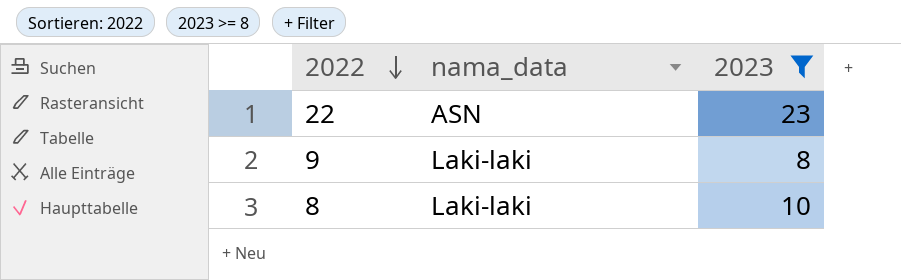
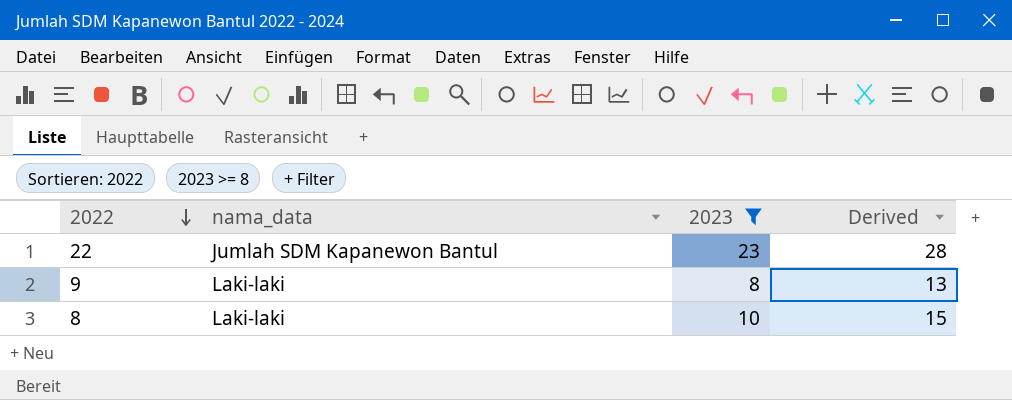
column Derived | formula: none -> [2023] + 5
22 | nama_data: ASN -> Jumlah SDM Kapanewon Bantul

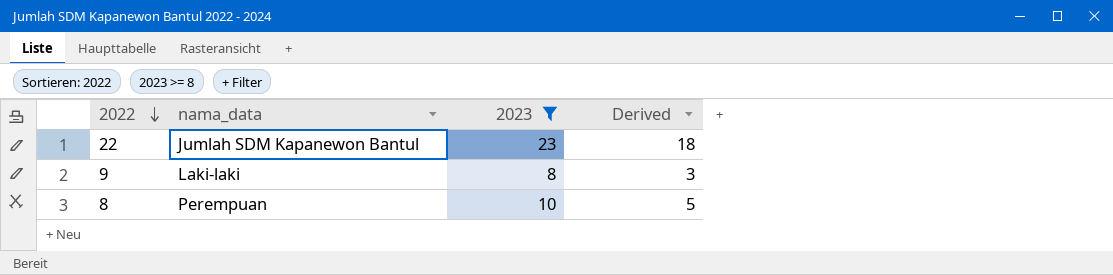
column Derived | formula: [2023] + 5 -> [2023] - 5
8 | nama_data: Laki-laki -> Perempuan

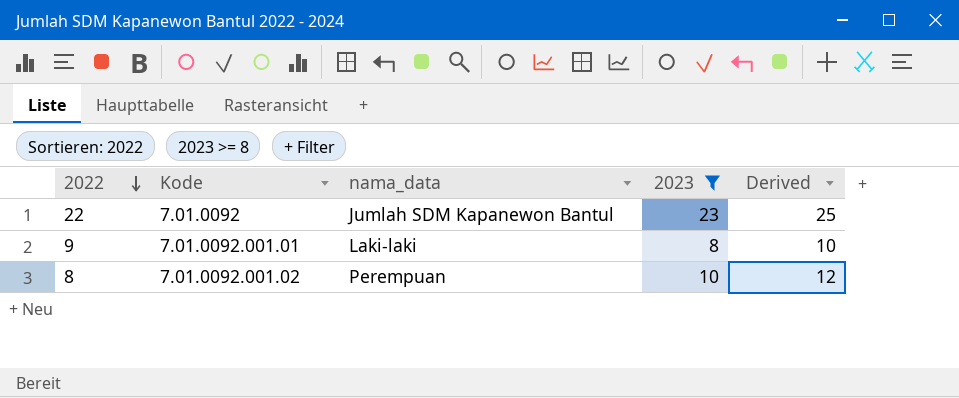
column Kode | position: none -> 2
column Derived | formula: [2023] - 5 -> [2023] + 2

